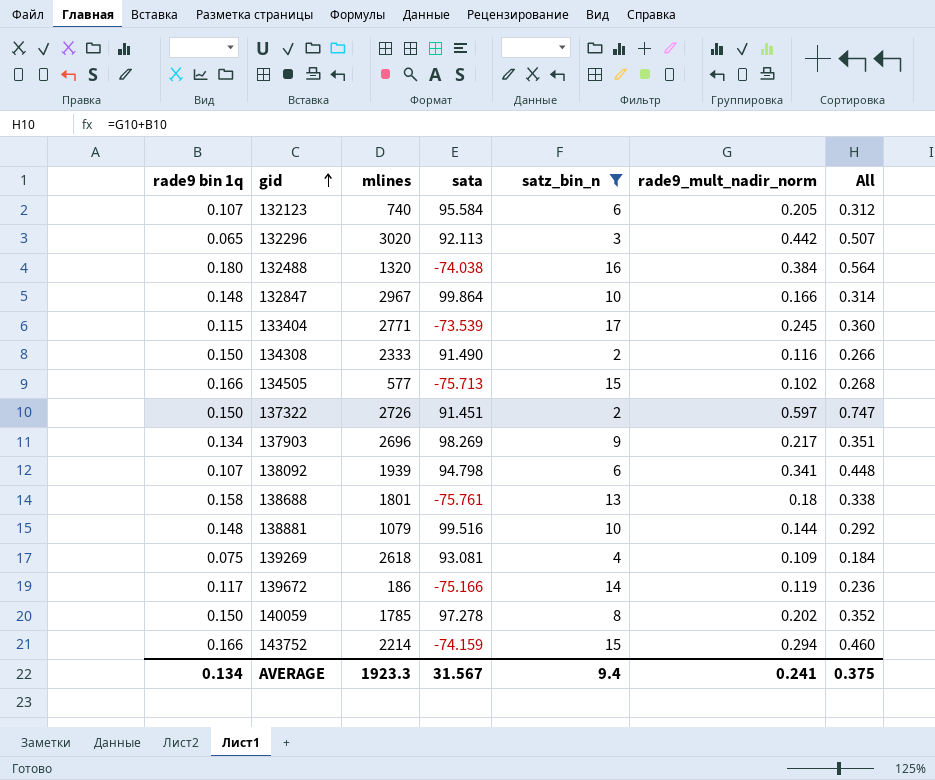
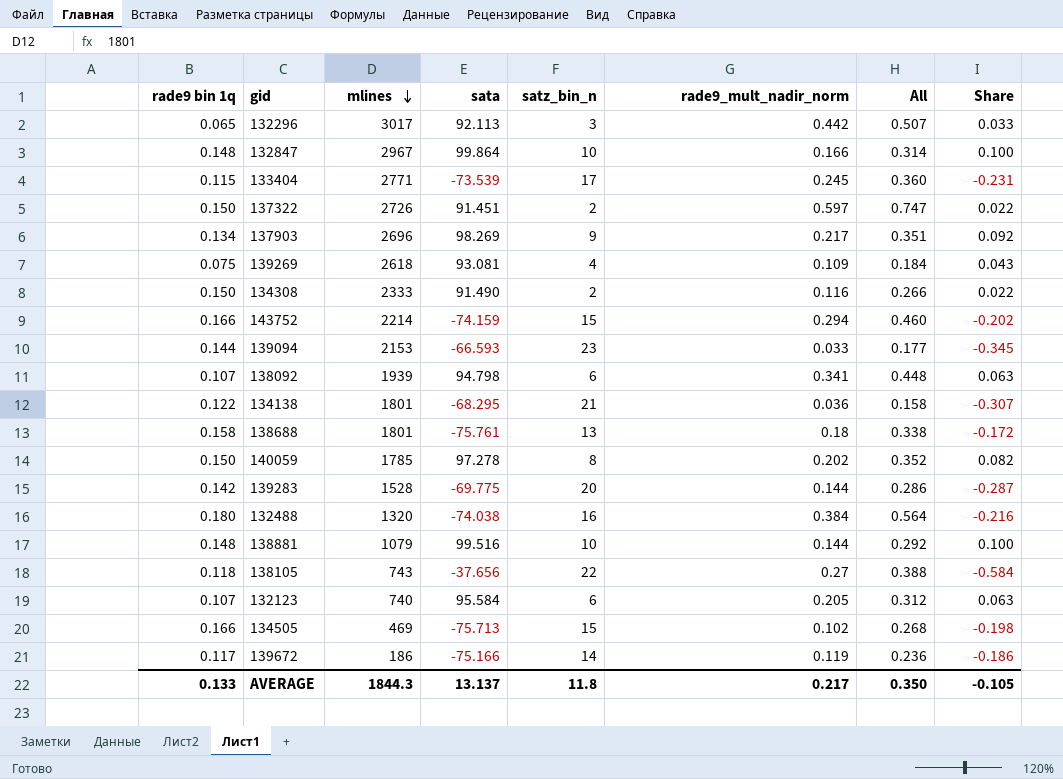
filter: satz_bin_n <= 17 -> none
row order: gid ascending -> mlines descending
column Share | formula: none -> [satz_bin_n] / [sata]
132296 | mlines: 3020 -> 3017
134505 | mlines: 577 -> 469
AVERAGE | rade9 bin 1q: 0.134 -> 0.133
AVERAGE | mlines: 1923.3 -> 1844.3
AVERAGE | sata: 31.567 -> 13.137
AVERAGE | satz_bin_n: 9.4 -> 11.8
AVERAGE | rade9_mult_nadir_norm: 0.241 -> 0.217
AVERAGE | All: 0.375 -> 0.350

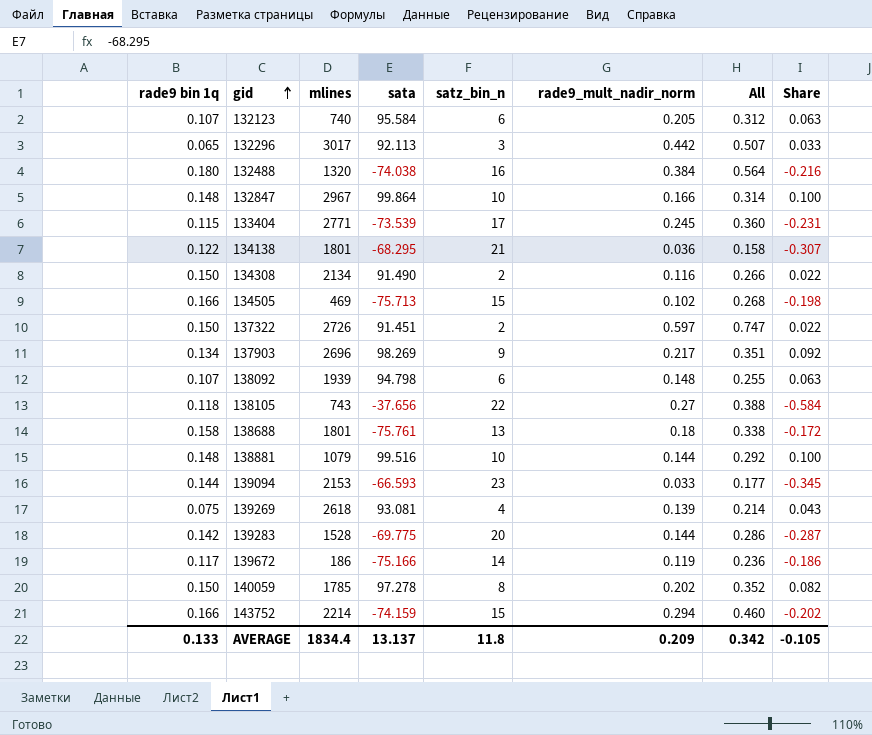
row order: mlines descending -> gid ascending
134308 | mlines: 2333 -> 2134
138092 | rade9_mult_nadir_norm: 0.341 -> 0.148
138092 | All: 0.448 -> 0.255
139269 | rade9_mult_nadir_norm: 0.109 -> 0.139
139269 | All: 0.184 -> 0.214
AVERAGE | mlines: 1844.3 -> 1834.4
AVERAGE | rade9_mult_nadir_norm: 0.217 -> 0.209
AVERAGE | All: 0.350 -> 0.342

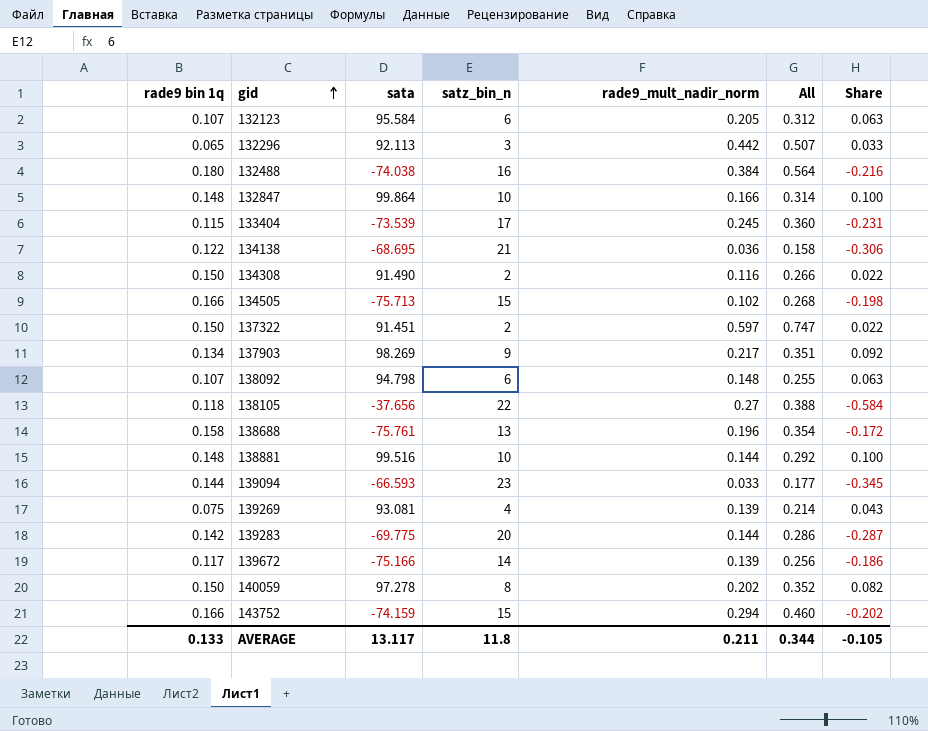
column mlines | position: 3 -> none
134138 | sata: -68.295 -> -68.695
134138 | Share: -0.307 -> -0.306
138688 | rade9_mult_nadir_norm: 0.18 -> 0.196
138688 | All: 0.338 -> 0.354
139672 | rade9_mult_nadir_norm: 0.119 -> 0.139
139672 | All: 0.236 -> 0.256
AVERAGE | sata: 13.137 -> 13.117
AVERAGE | rade9_mult_nadir_norm: 0.209 -> 0.211
AVERAGE | All: 0.342 -> 0.344

